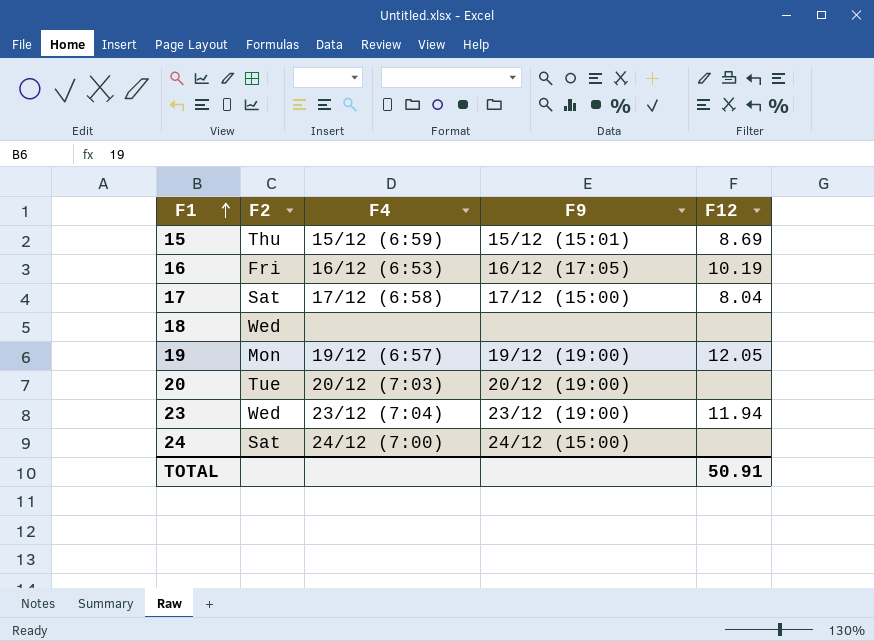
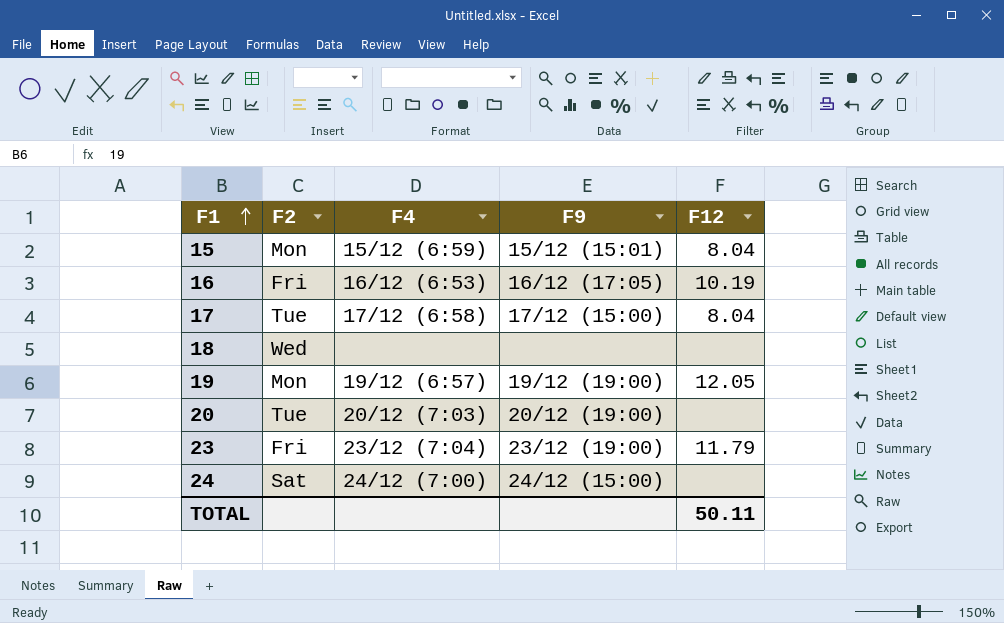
15 | F2: Thu -> Mon
15 | F12: 8.69 -> 8.04
17 | F2: Sat -> Tue
23 | F2: Wed -> Fri
23 | F12: 11.94 -> 11.79
TOTAL | F12: 50.91 -> 50.11

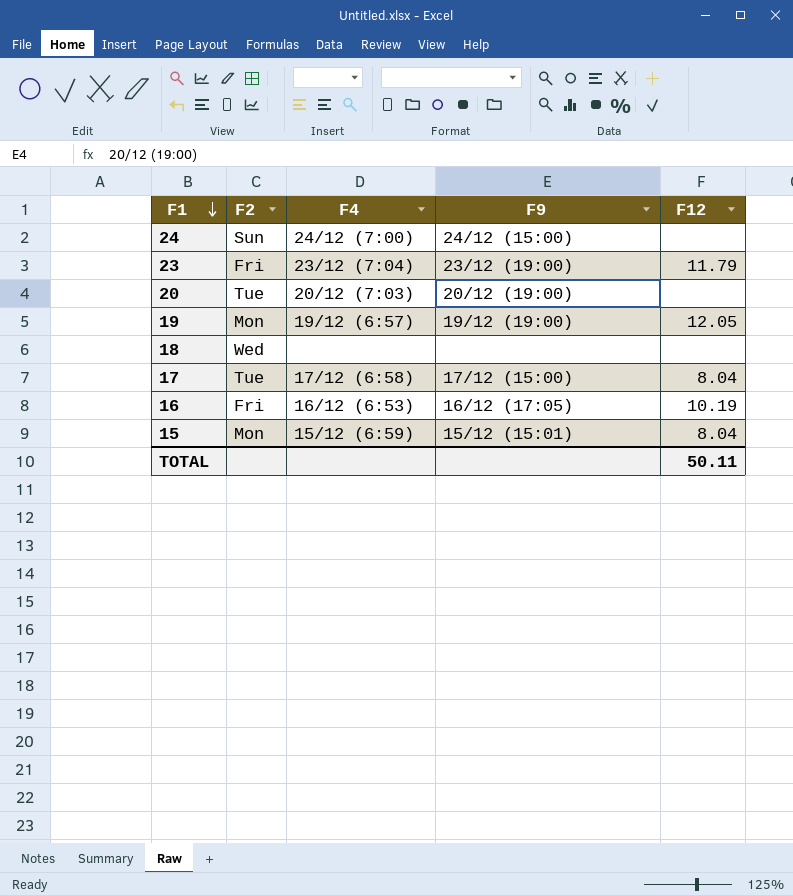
row order: F1 ascending -> F1 descending
24 | F2: Sat -> Sun

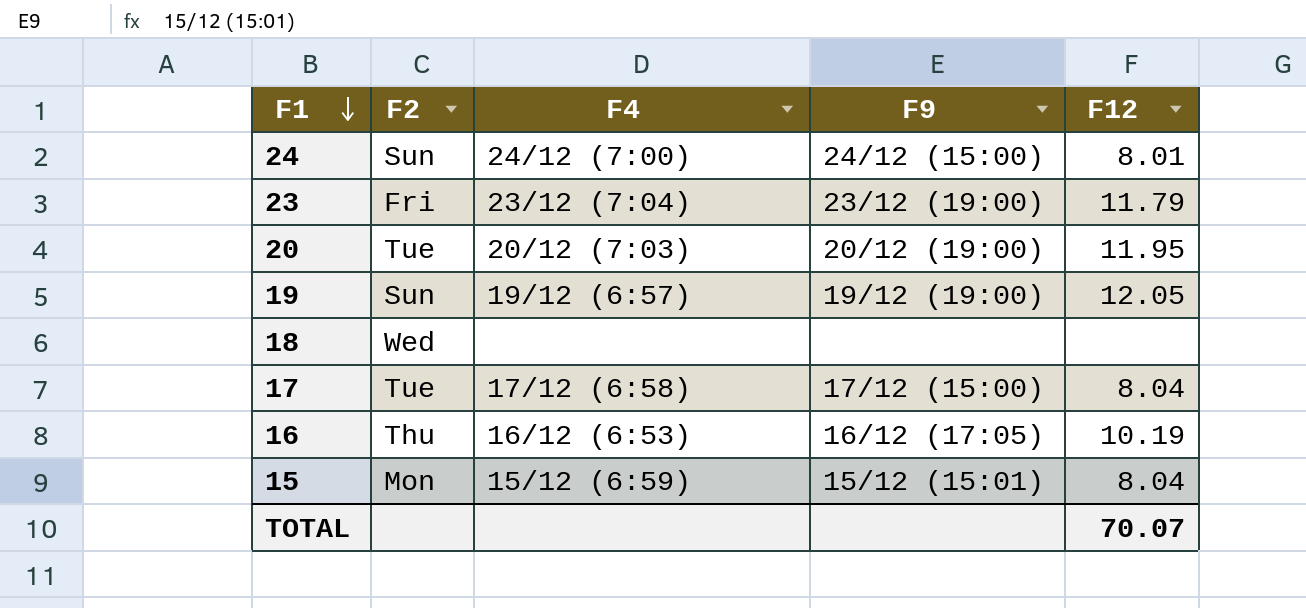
24 | F12: none -> 8.01
20 | F12: none -> 11.95
19 | F2: Mon -> Sun
16 | F2: Fri -> Thu
TOTAL | F12: 50.11 -> 70.07

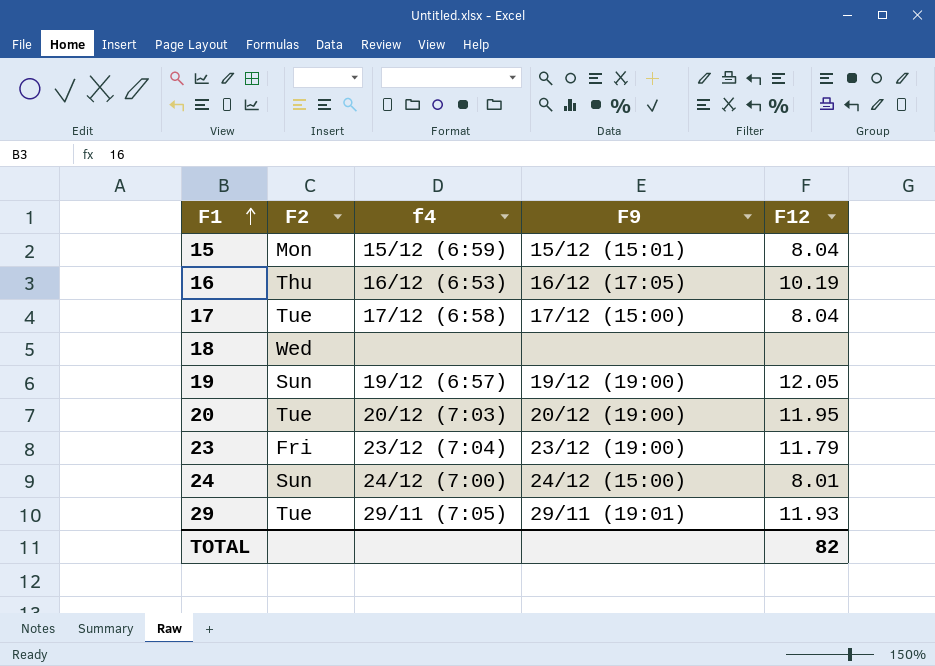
row order: F1 descending -> F1 ascending
column name: F4 -> f4
row 29: none -> Tue | 29/11 (7:05) | 29/11 (19:01) | 11.93
TOTAL | F12: 70.07 -> 82

